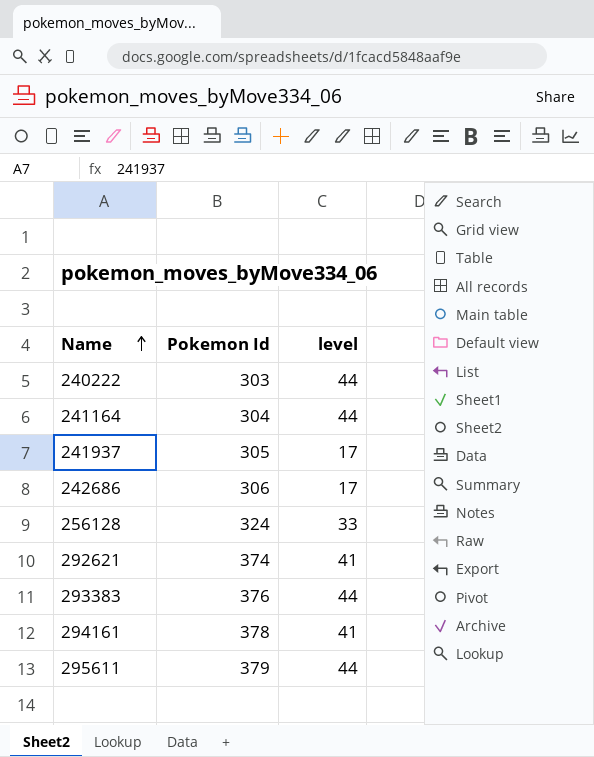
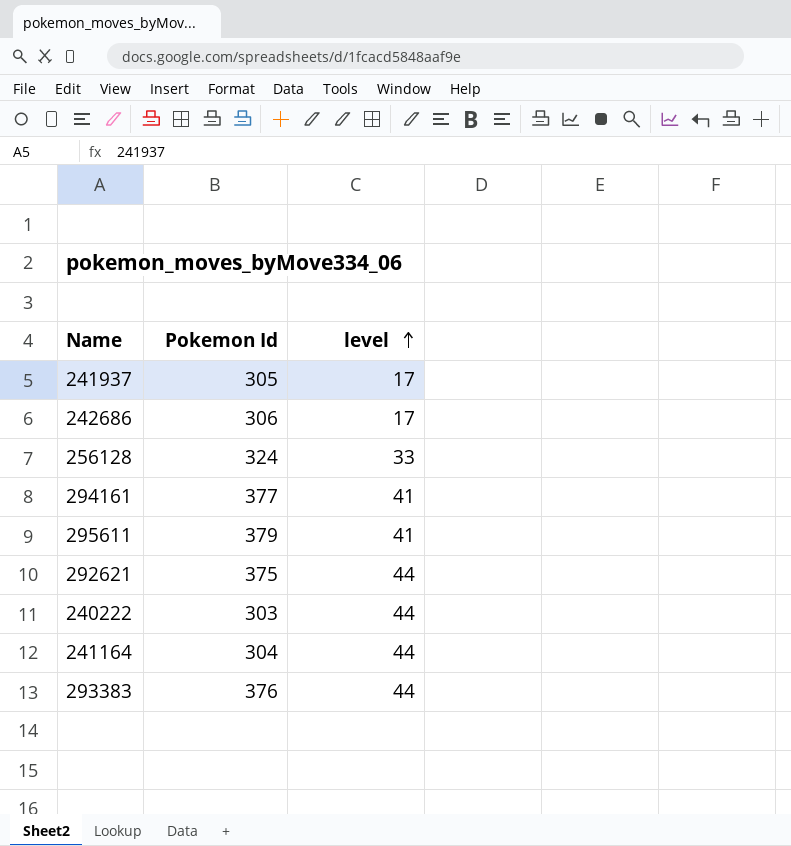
row order: Name ascending -> level ascending
294161 | Pokemon Id: 378 -> 377
295611 | level: 44 -> 41
292621 | Pokemon Id: 374 -> 375
292621 | level: 41 -> 44

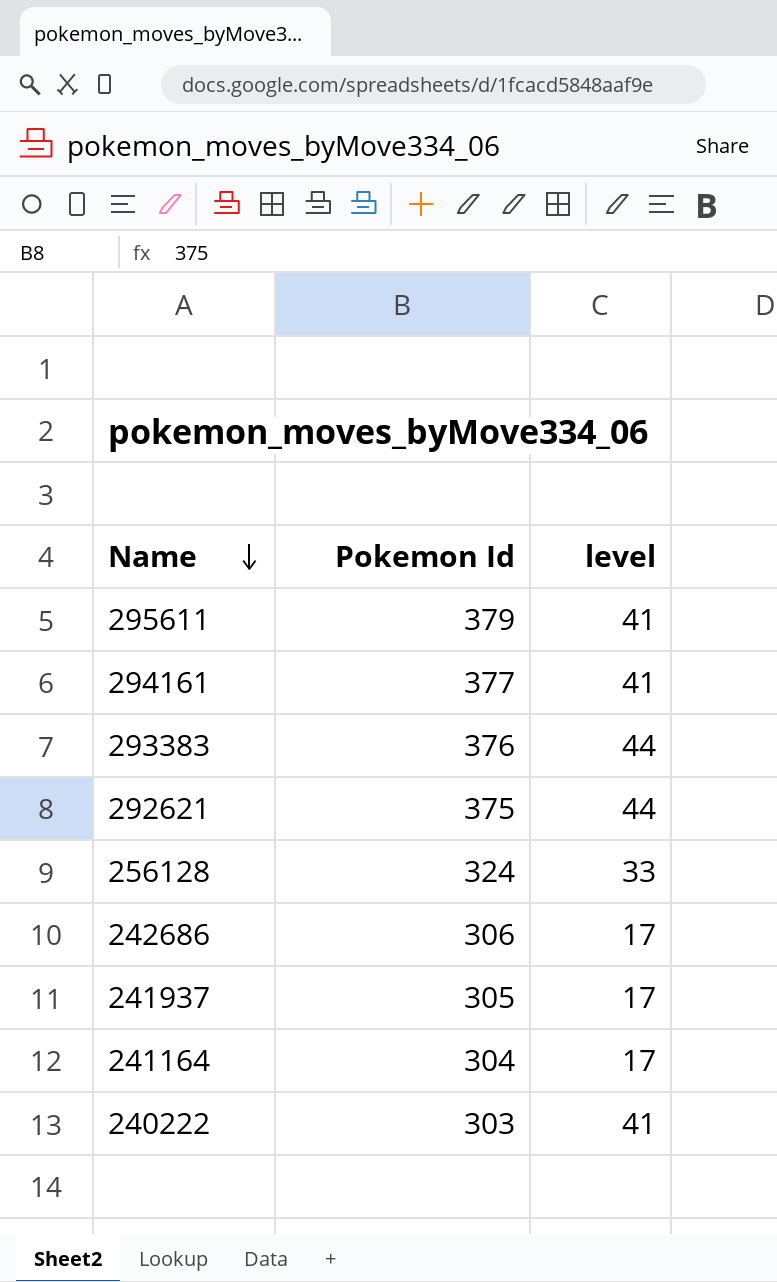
row order: level ascending -> Name descending
241164 | level: 44 -> 17
240222 | level: 44 -> 41

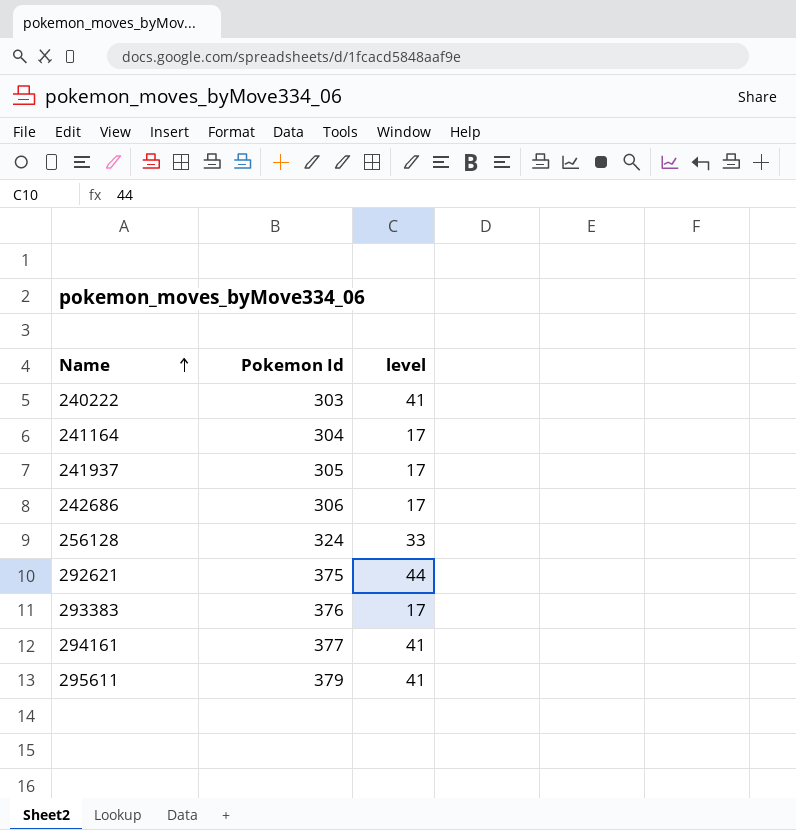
row order: Name descending -> Name ascending
293383 | level: 44 -> 17

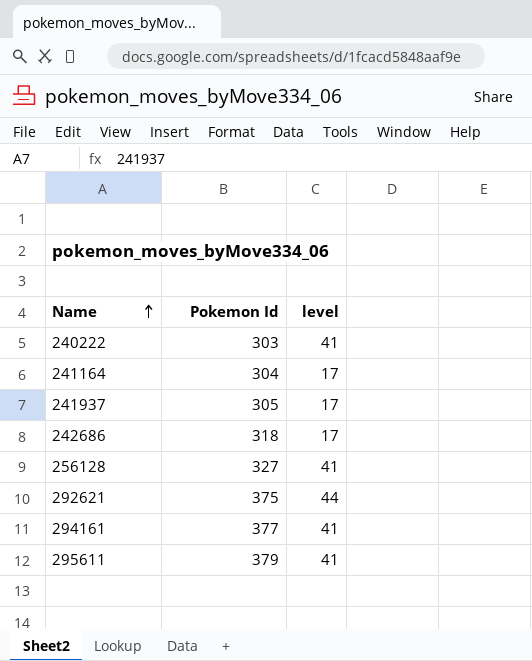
row 293383: 376 | 17 -> none
242686 | Pokemon Id: 306 -> 318
256128 | Pokemon Id: 324 -> 327
256128 | level: 33 -> 41

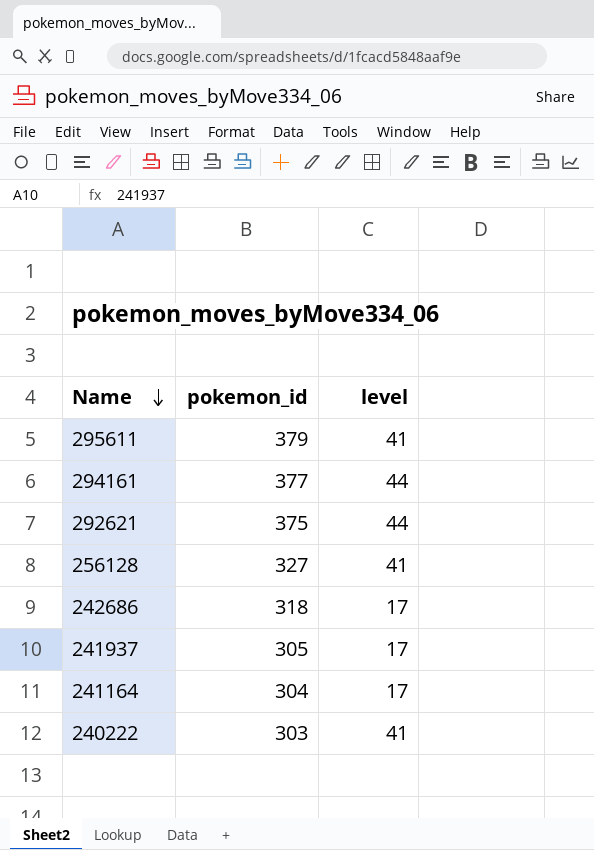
row order: Name ascending -> Name descending
column name: Pokemon Id -> pokemon_id
294161 | level: 41 -> 44

